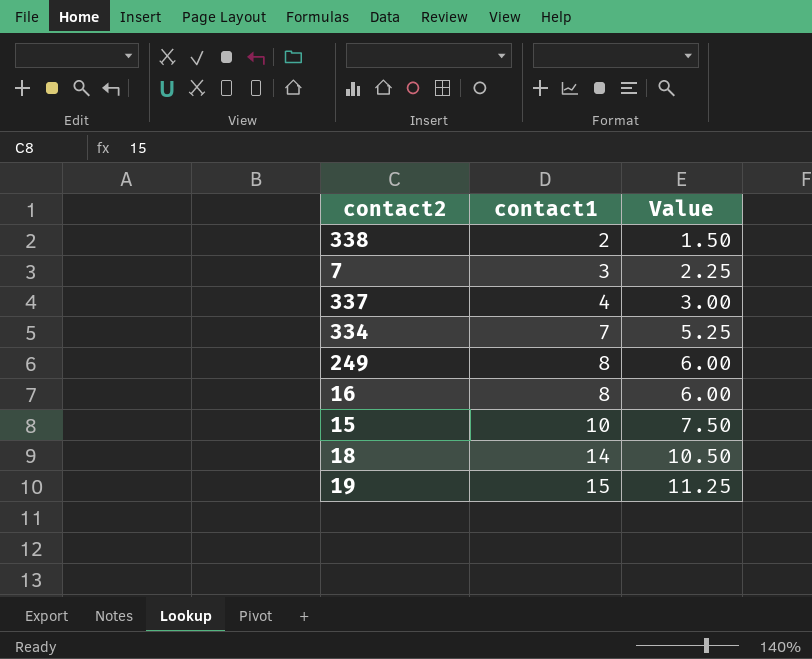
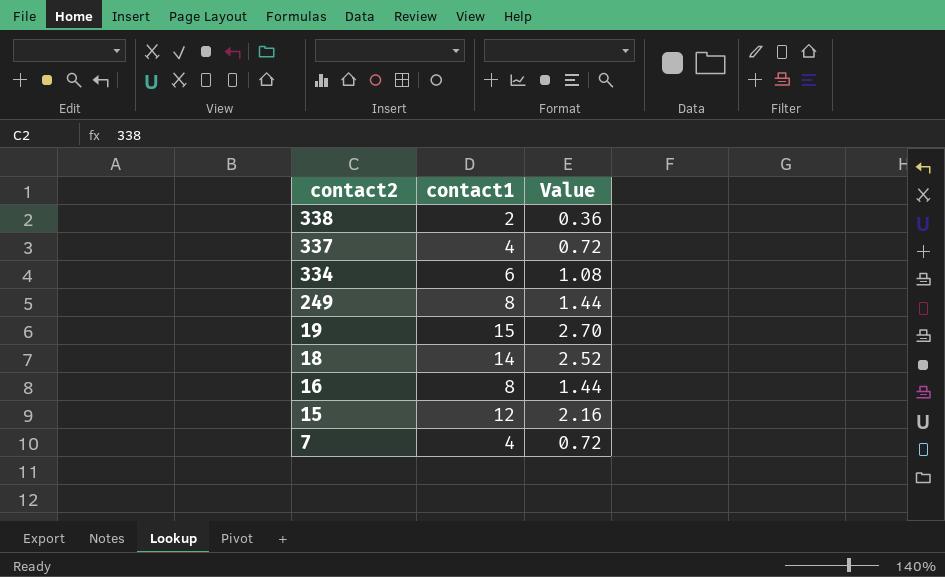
row order: contact1 ascending -> contact2 descending
column Value | formula: [contact1] * 0.75 -> [contact1] * 0.18
334 | contact1: 7 -> 6
15 | contact1: 10 -> 12
7 | contact1: 3 -> 4

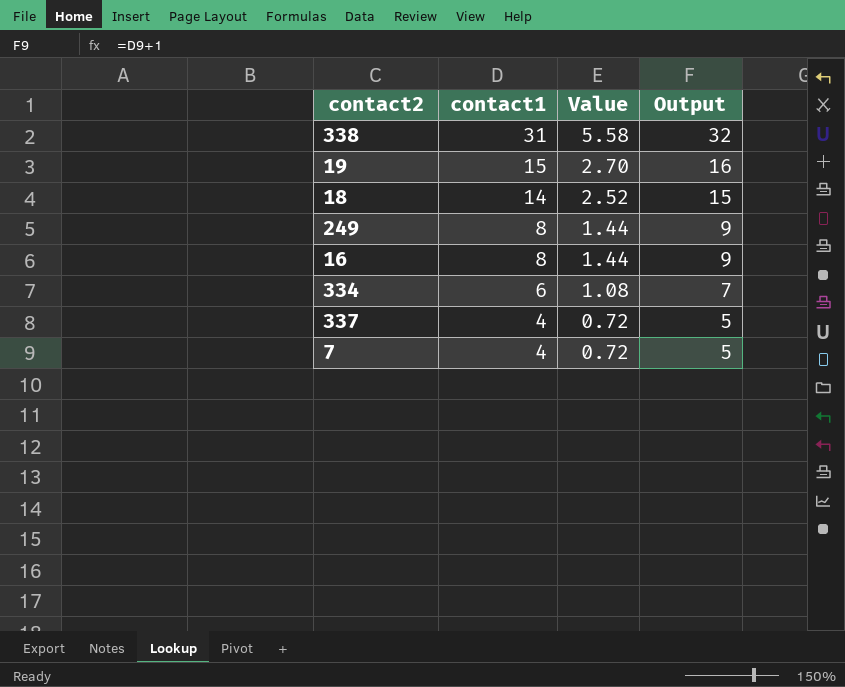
row order: contact2 descending -> contact1 descending
column Output | formula: none -> [contact1] + 1
row 15: 12 | 2.16 -> none
338 | contact1: 2 -> 31
338 | Value: 0.36 -> 5.58

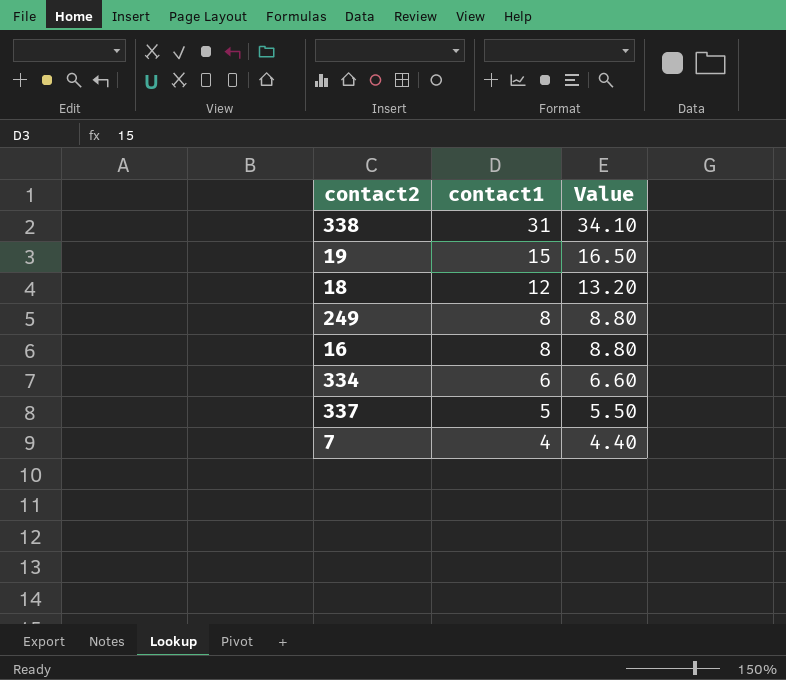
column Output | formula: [contact1] + 1 -> none
column Value | formula: [contact1] * 0.18 -> [contact1] * 1.1
18 | contact1: 14 -> 12
337 | contact1: 4 -> 5

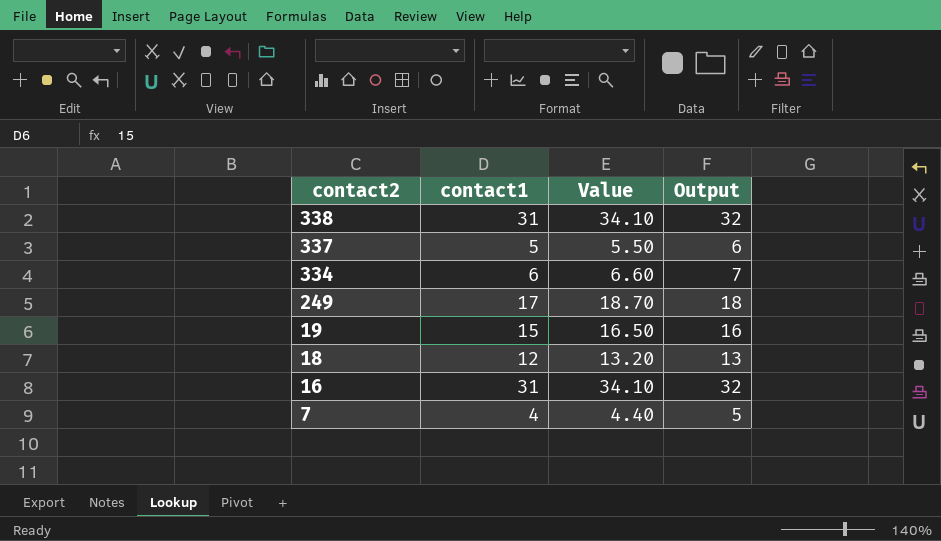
row order: contact1 descending -> contact2 descending
column Output | formula: none -> [contact1] + 1
249 | contact1: 8 -> 17
249 | Value: 8.80 -> 18.70
16 | contact1: 8 -> 31
16 | Value: 8.80 -> 34.10

